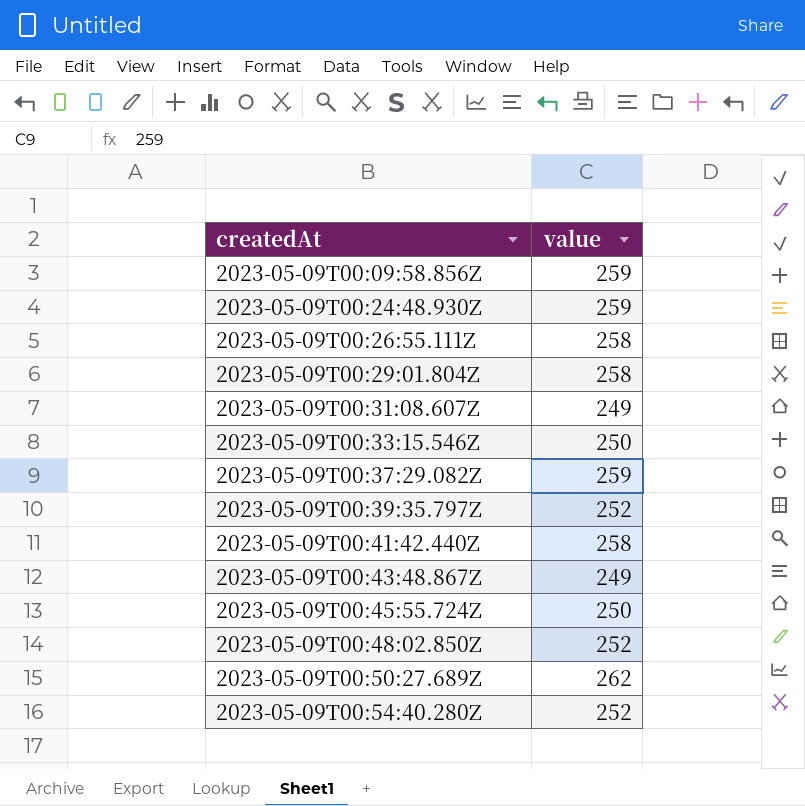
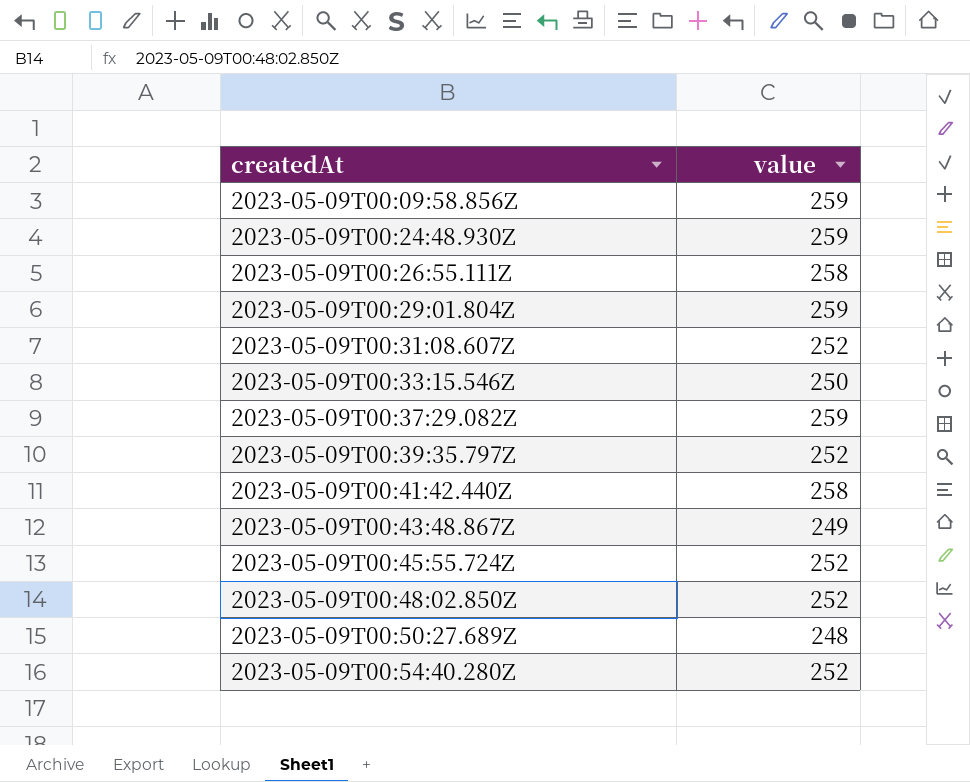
2023-05-09T00:29:01.804Z | value: 258 -> 259
2023-05-09T00:31:08.607Z | value: 249 -> 252
2023-05-09T00:45:55.724Z | value: 250 -> 252
2023-05-09T00:50:27.689Z | value: 262 -> 248

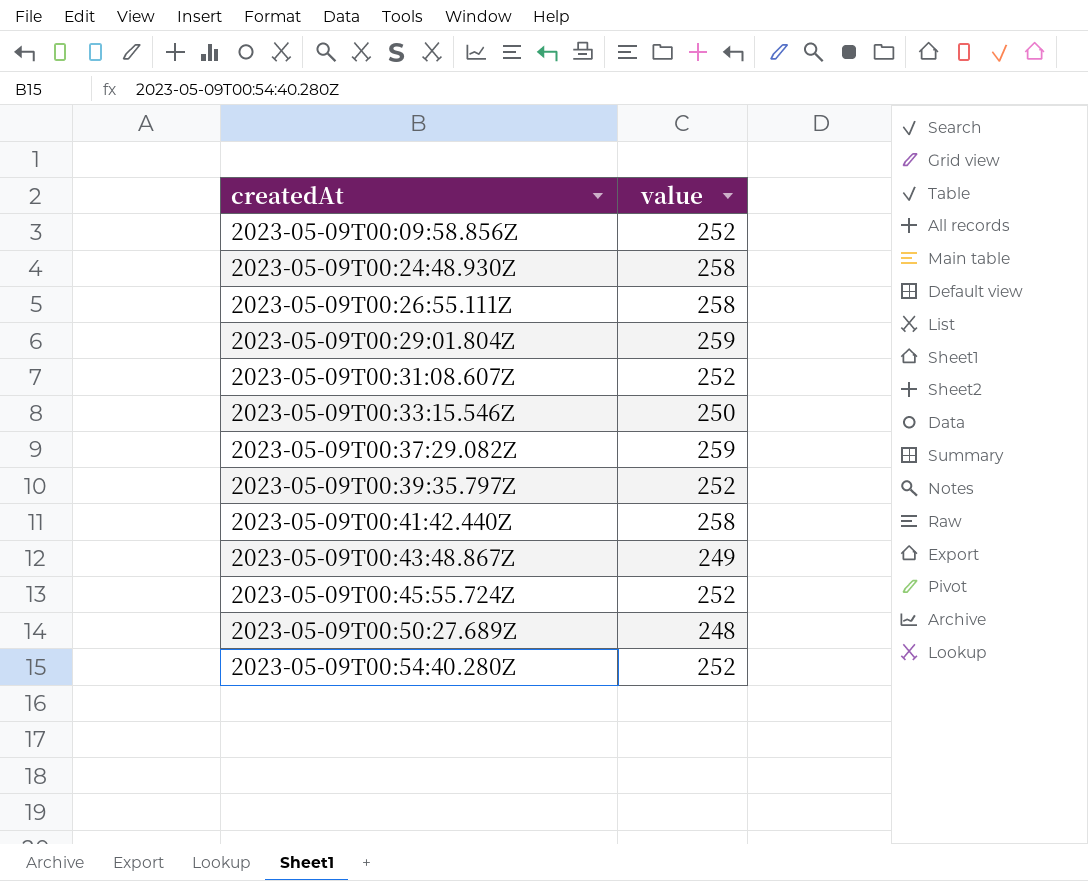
row 2023-05-09T00:48:02.850Z: 252 -> none
2023-05-09T00:09:58.856Z | value: 259 -> 252
2023-05-09T00:24:48.930Z | value: 259 -> 258

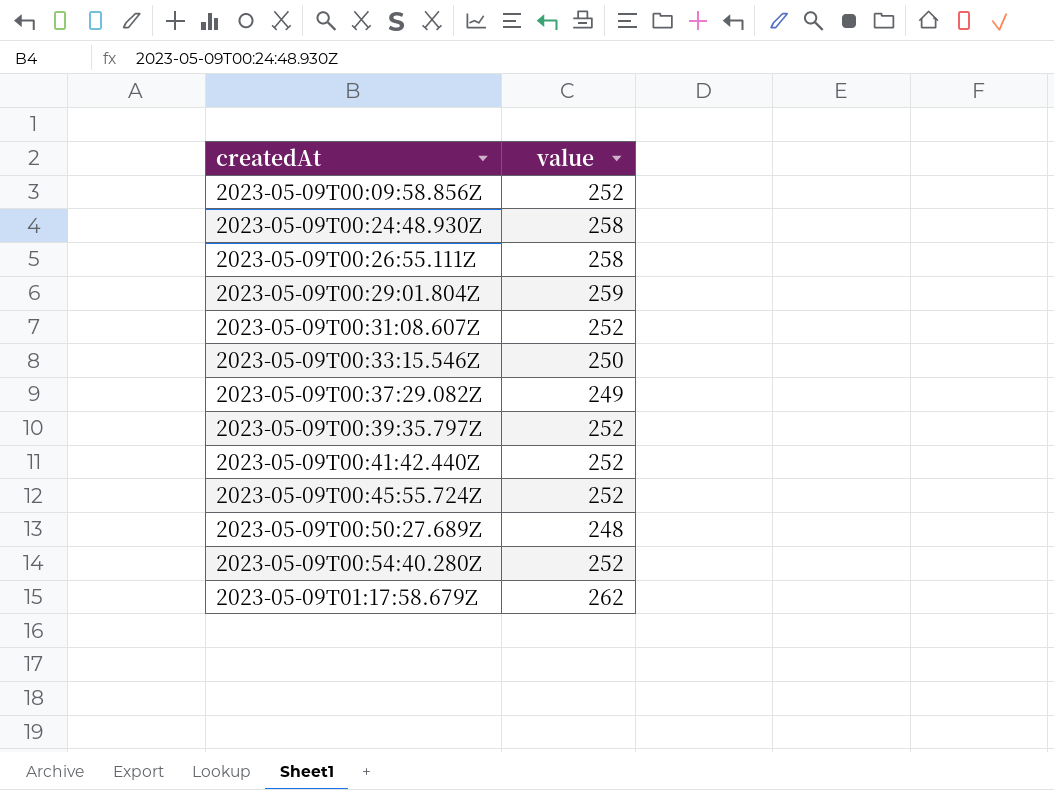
row 2023-05-09T00:43:48.867Z: 249 -> none
2023-05-09T00:37:29.082Z | value: 259 -> 249
2023-05-09T00:41:42.440Z | value: 258 -> 252
row 2023-05-09T01:17:58.679Z: none -> 262

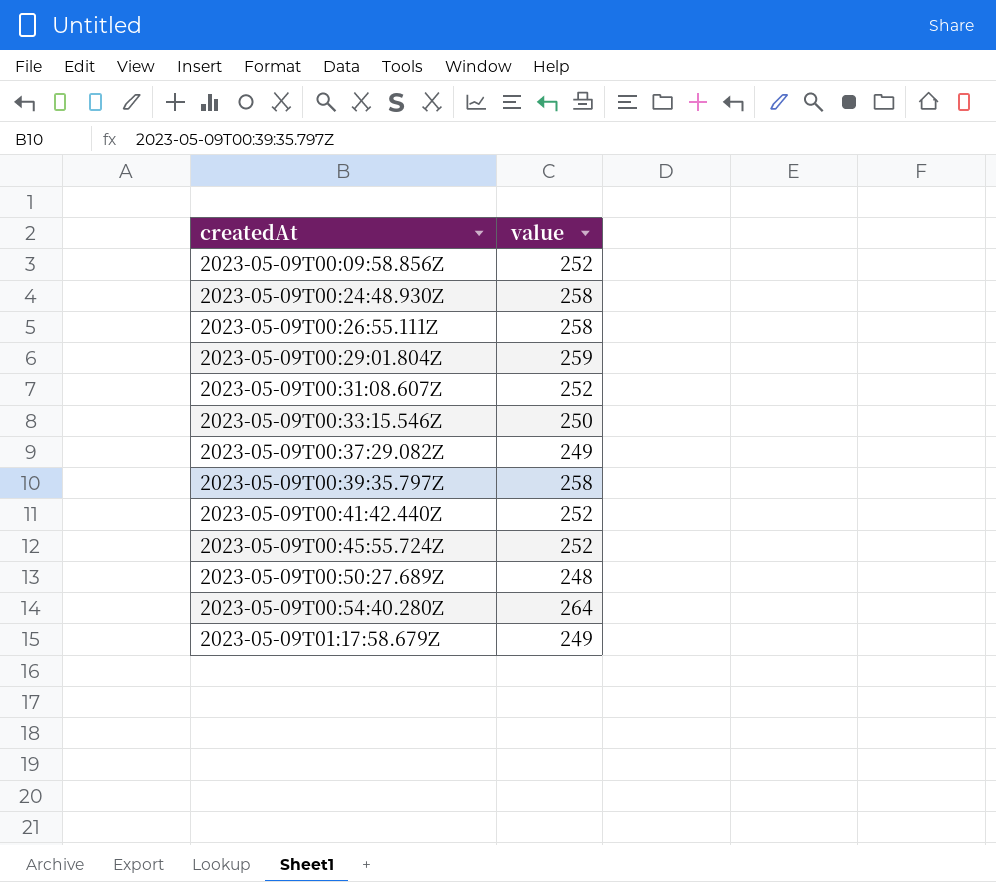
2023-05-09T00:39:35.797Z | value: 252 -> 258
2023-05-09T00:54:40.280Z | value: 252 -> 264
2023-05-09T01:17:58.679Z | value: 262 -> 249

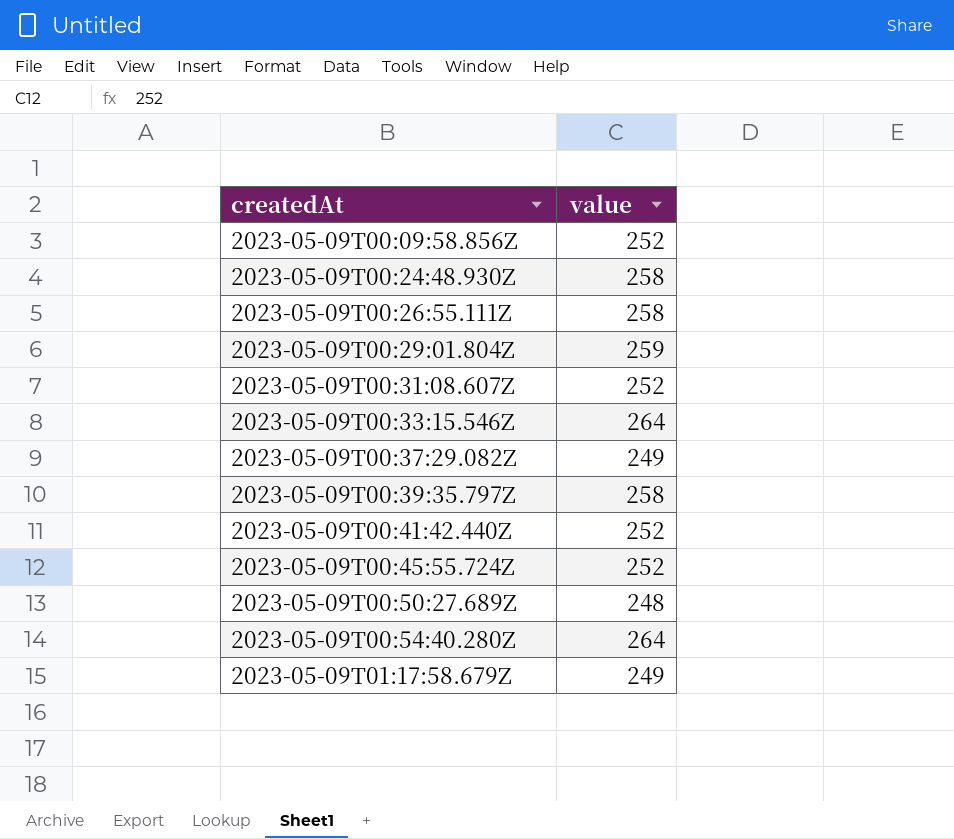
2023-05-09T00:33:15.546Z | value: 250 -> 264

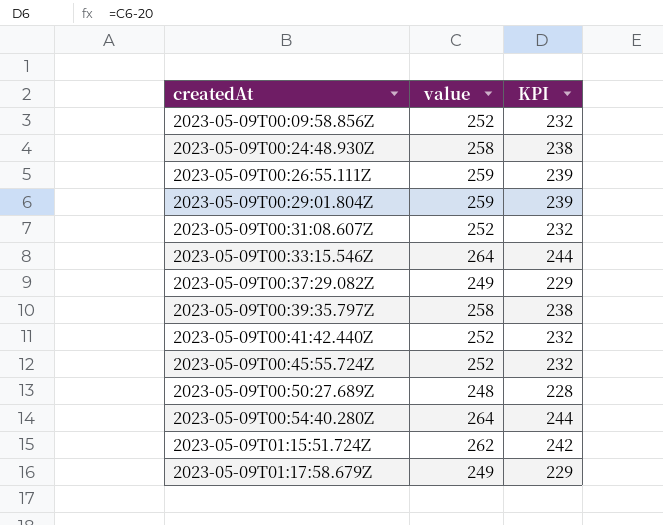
column KPI | formula: none -> [value] - 20
2023-05-09T00:26:55.111Z | value: 258 -> 259
row 2023-05-09T01:15:51.724Z: none -> 262 | 242

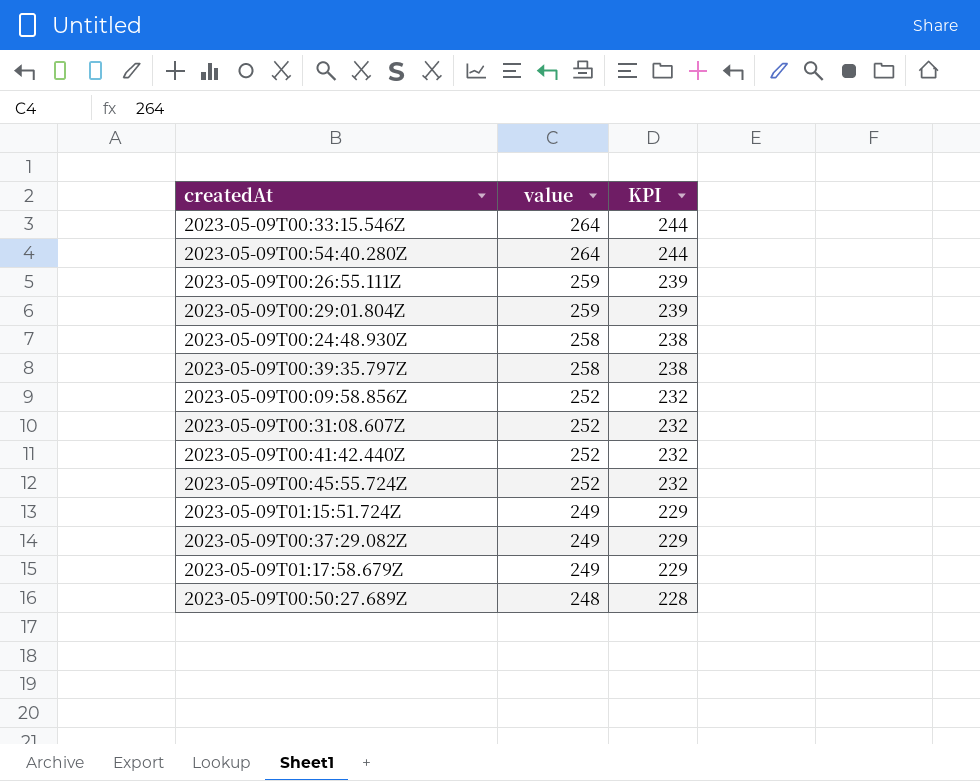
row order: createdAt ascending -> value descending
2023-05-09T01:15:51.724Z | value: 262 -> 249
2023-05-09T01:15:51.724Z | KPI: 242 -> 229

